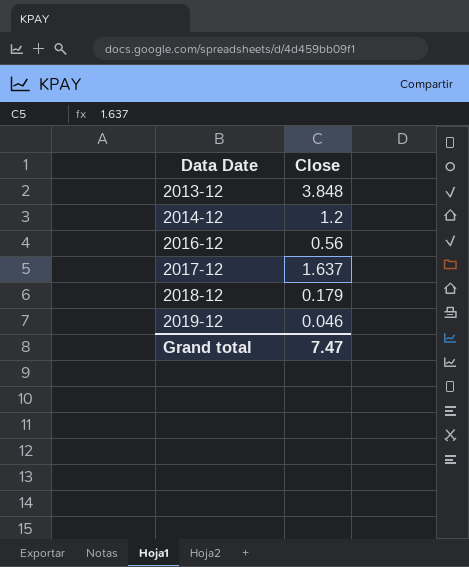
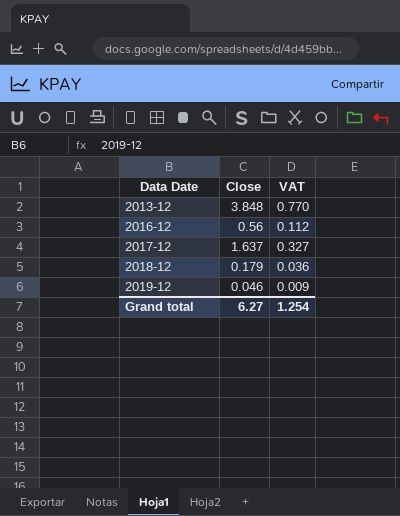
column VAT | formula: none -> [Close] * 0.2
row 2014-12: 1.2 -> none
Grand total | Close: 7.47 -> 6.27

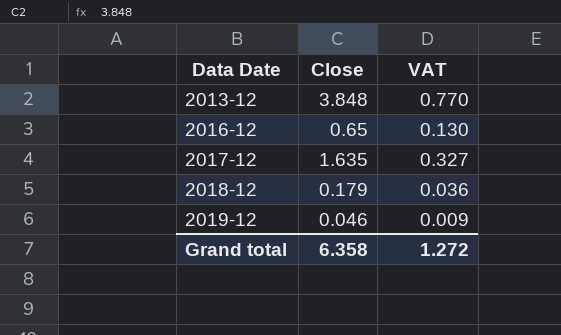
2016-12 | Close: 0.56 -> 0.65
2016-12 | VAT: 0.112 -> 0.130
2017-12 | Close: 1.637 -> 1.635
Grand total | Close: 6.27 -> 6.358
Grand total | VAT: 1.254 -> 1.272

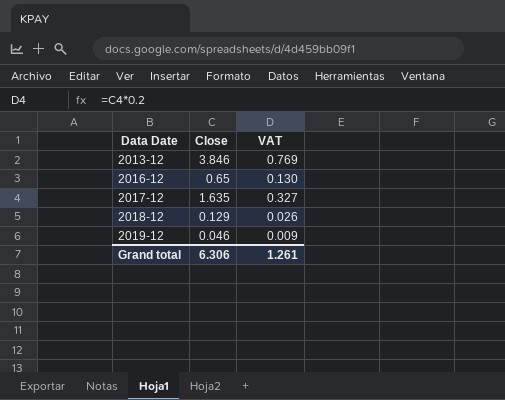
2013-12 | Close: 3.848 -> 3.846
2013-12 | VAT: 0.770 -> 0.769
2018-12 | Close: 0.179 -> 0.129
2018-12 | VAT: 0.036 -> 0.026
Grand total | Close: 6.358 -> 6.306
Grand total | VAT: 1.272 -> 1.261

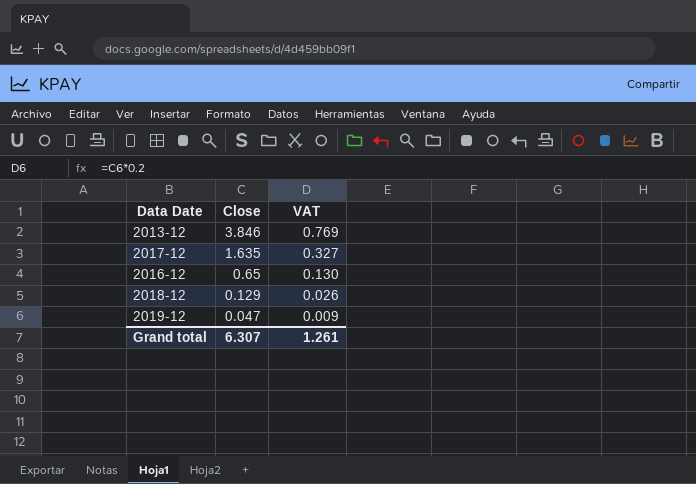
row order: Data Date ascending -> Close descending
2019-12 | Close: 0.046 -> 0.047
Grand total | Close: 6.306 -> 6.307

